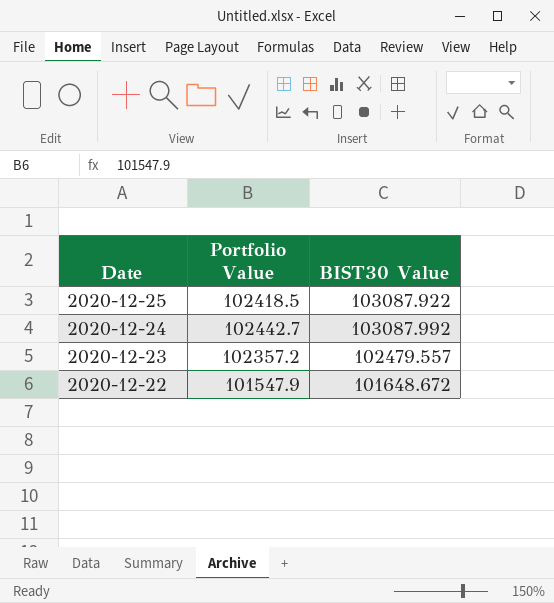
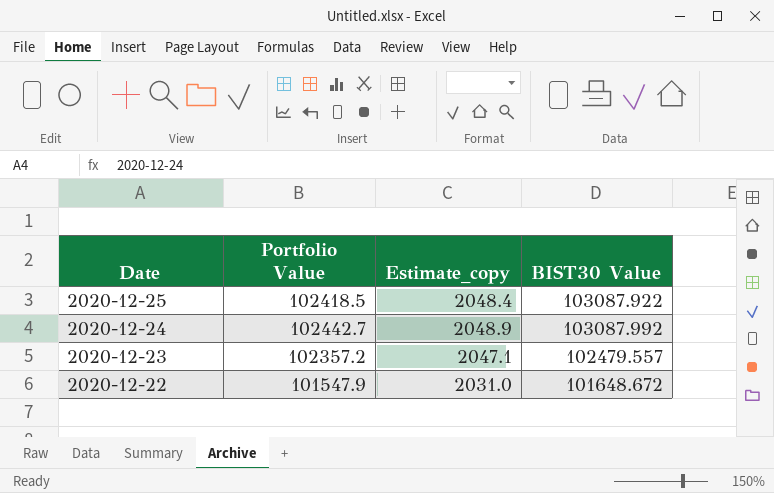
column Estimate_copy | formula: none -> [Portfolio Value] * 0.02

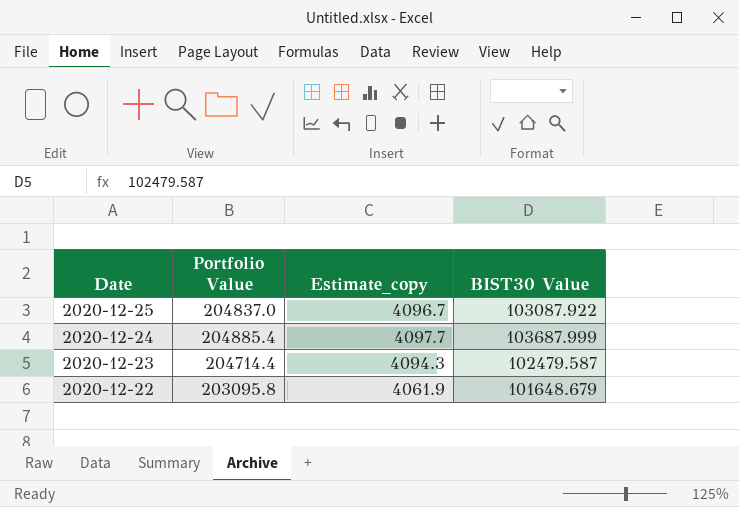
2020-12-25 | Portfolio Value: 102418.5 -> 204837.0
2020-12-25 | Estimate_copy: 2048.4 -> 4096.7
2020-12-24 | Portfolio Value: 102442.7 -> 204885.4
2020-12-24 | Estimate_copy: 2048.9 -> 4097.7
2020-12-24 | BIST30 Value: 103087.992 -> 103687.999
2020-12-23 | Portfolio Value: 102357.2 -> 204714.4
2020-12-23 | Estimate_copy: 2047.1 -> 4094.3
2020-12-23 | BIST30 Value: 102479.557 -> 102479.587
2020-12-22 | Portfolio Value: 101547.9 -> 203095.8
2020-12-22 | Estimate_copy: 2031.0 -> 4061.9
2020-12-22 | BIST30 Value: 101648.672 -> 101648.679

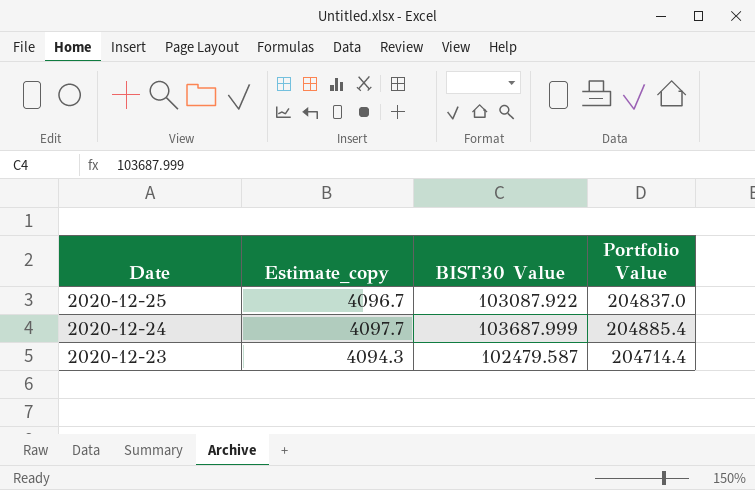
column Portfolio Value | position: 2 -> 4
row 2020-12-22: 203095.8 | 4061.9 | 101648.679 -> none

